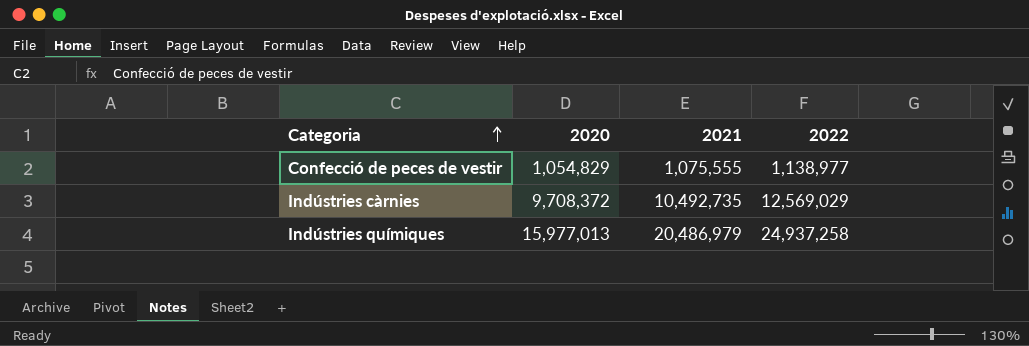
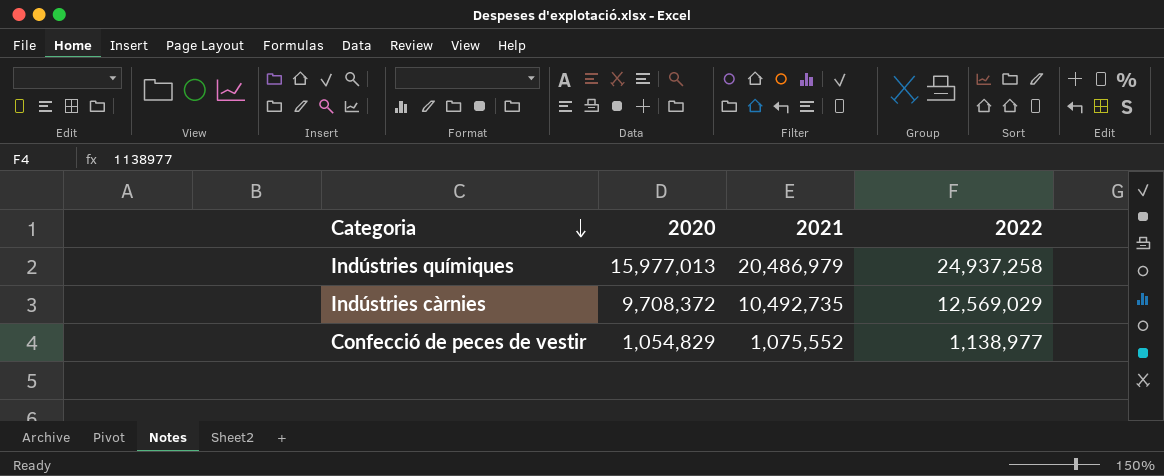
row order: Categoria ascending -> Categoria descending
Confecció de peces de vestir | 2021: 1,075,555 -> 1,075,552

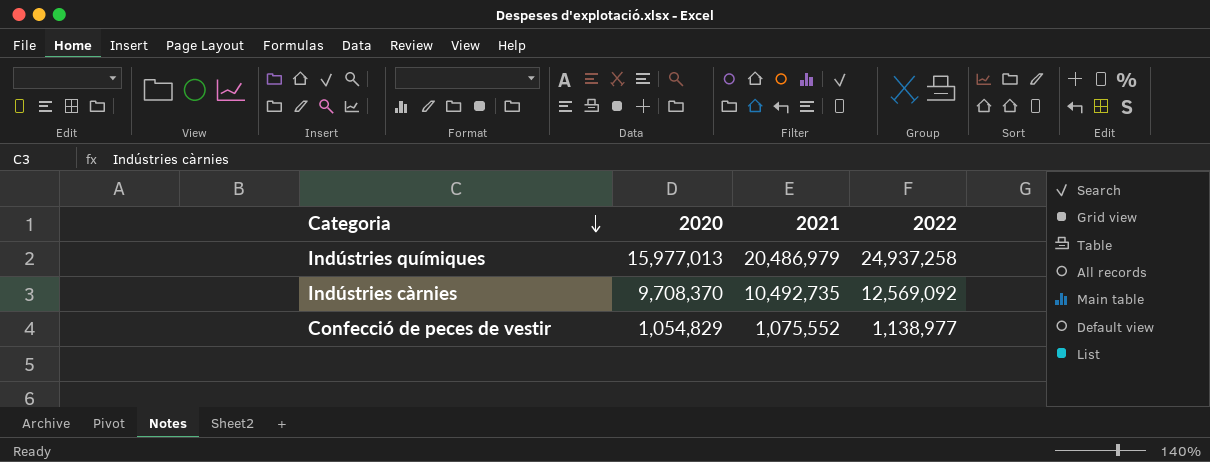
Indústries càrnies | 2020: 9,708,372 -> 9,708,370
Indústries càrnies | 2022: 12,569,029 -> 12,569,092

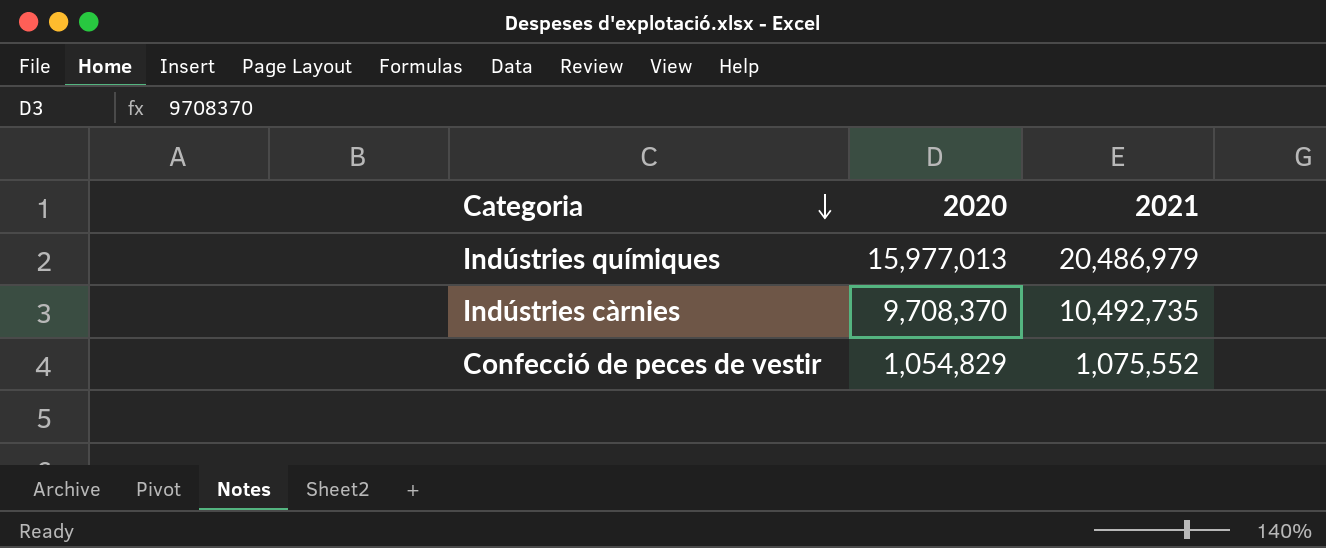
column 2022 | position: 4 -> none

